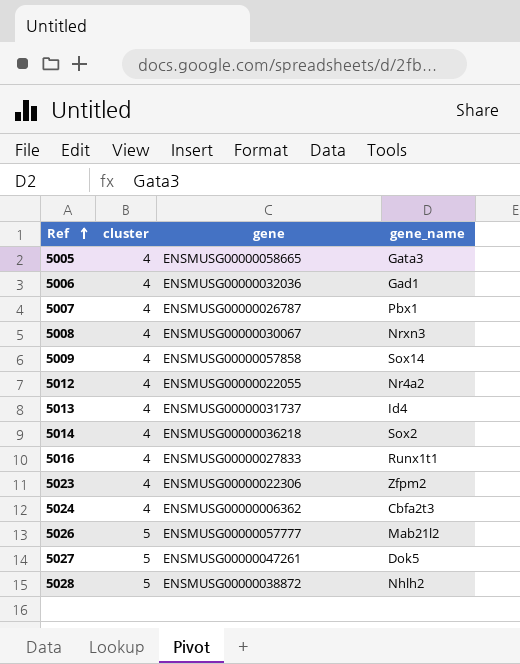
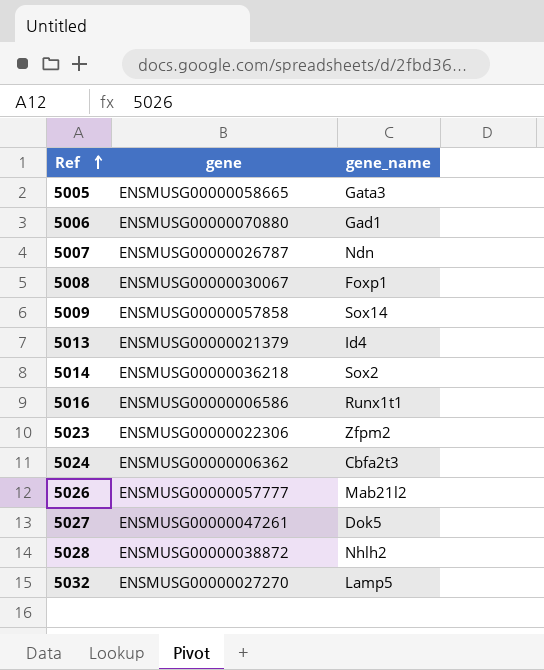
column cluster | position: 2 -> none
row 5012: 4 | ENSMUSG00000022055 | Nr4a2 -> none
5006 | gene: ENSMUSG00000032036 -> ENSMUSG00000070880
5007 | gene_name: Pbx1 -> Ndn
5008 | gene_name: Nrxn3 -> Foxp1
5013 | gene: ENSMUSG00000031737 -> ENSMUSG00000021379
5016 | gene: ENSMUSG00000027833 -> ENSMUSG00000006586
row 5032: none -> ENSMUSG00000027270 | Lamp5

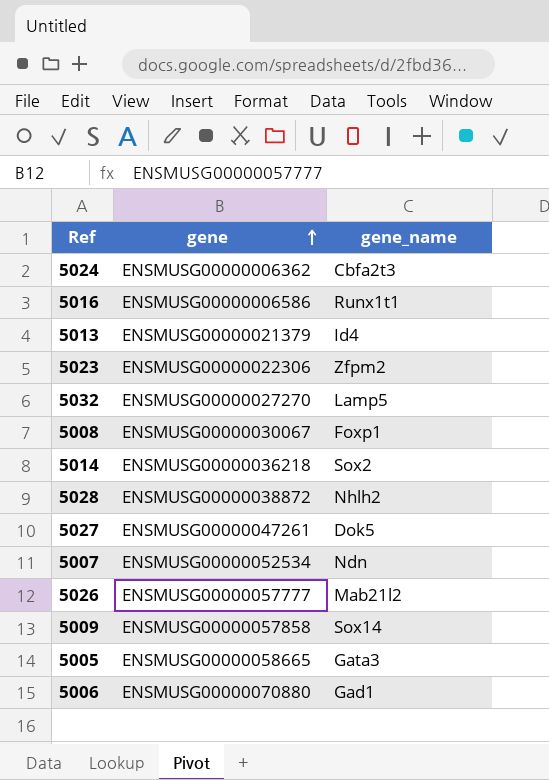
row order: Ref ascending -> gene ascending
5007 | gene: ENSMUSG00000026787 -> ENSMUSG00000052534

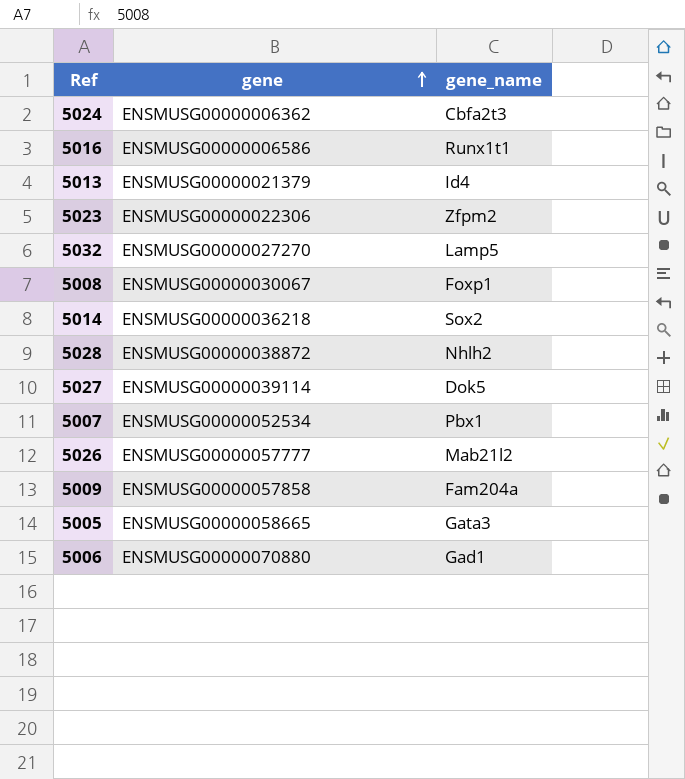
5027 | gene: ENSMUSG00000047261 -> ENSMUSG00000039114
5007 | gene_name: Ndn -> Pbx1
5009 | gene_name: Sox14 -> Fam204a

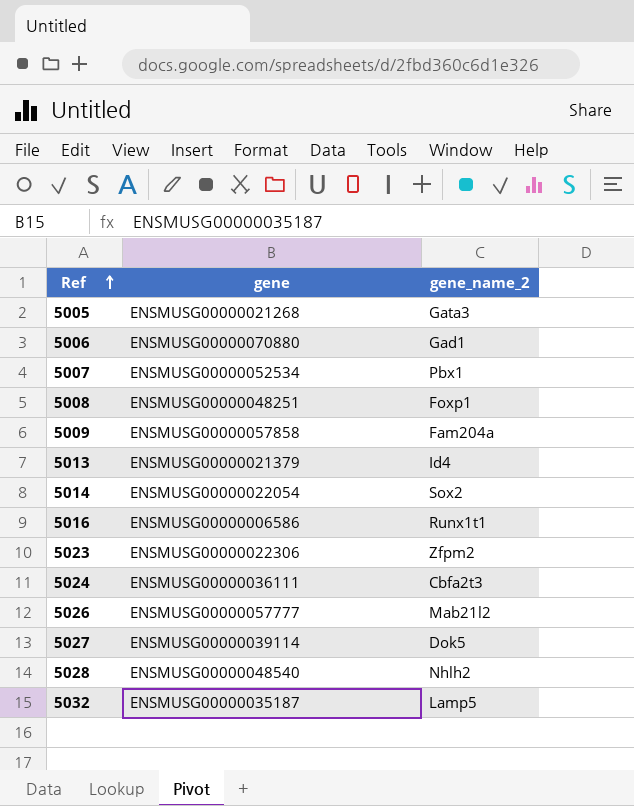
row order: gene ascending -> Ref ascending
column name: gene_name -> gene_name_2
5005 | gene: ENSMUSG00000058665 -> ENSMUSG00000021268
5008 | gene: ENSMUSG00000030067 -> ENSMUSG00000048251
5014 | gene: ENSMUSG00000036218 -> ENSMUSG00000022054
5024 | gene: ENSMUSG00000006362 -> ENSMUSG00000036111
5028 | gene: ENSMUSG00000038872 -> ENSMUSG00000048540
5032 | gene: ENSMUSG00000027270 -> ENSMUSG00000035187

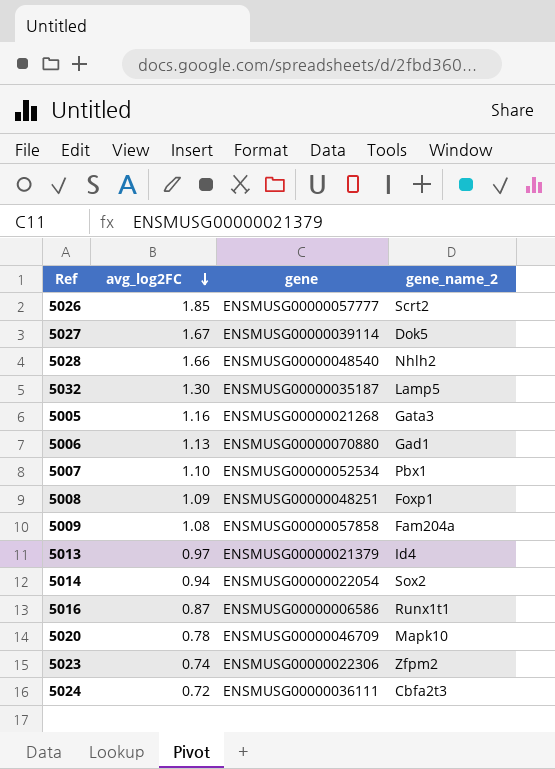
row order: Ref ascending -> avg_log2FC descending
column avg_log2FC | position: none -> 2
5026 | gene_name_2: Mab21l2 -> Scrt2
row 5020: none -> 0.78 | ENSMUSG00000046709 | Mapk10

